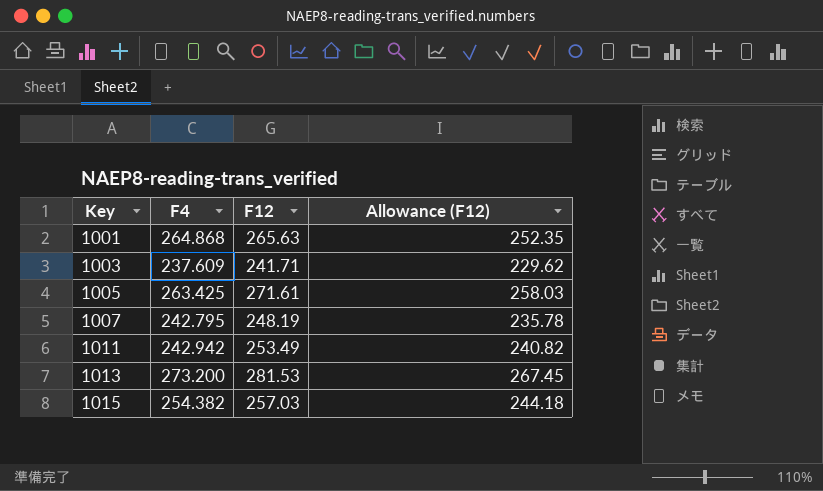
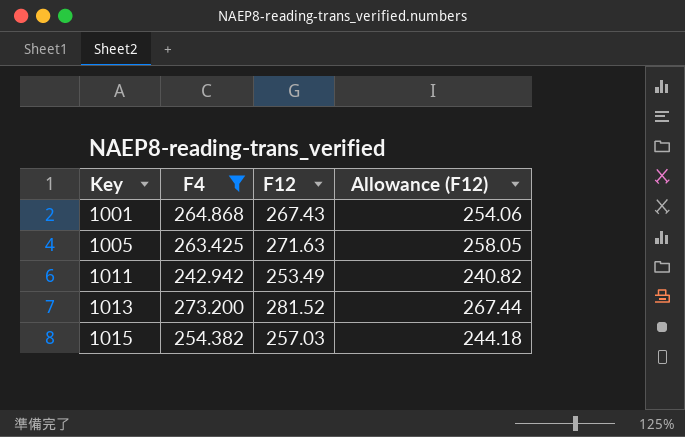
filter: none -> F4 >= 242.942
1001 | F12: 265.63 -> 267.43
1001 | Allowance (F12): 252.35 -> 254.06
1005 | F12: 271.61 -> 271.63
1005 | Allowance (F12): 258.03 -> 258.05
1013 | F12: 281.53 -> 281.52
1013 | Allowance (F12): 267.45 -> 267.44

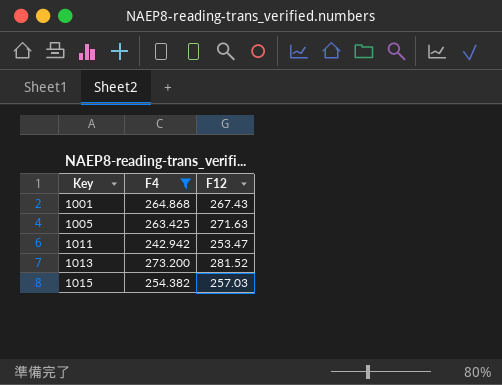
column Allowance (F12) | formula: [F12] * 0.95 -> none
1011 | F12: 253.49 -> 253.47

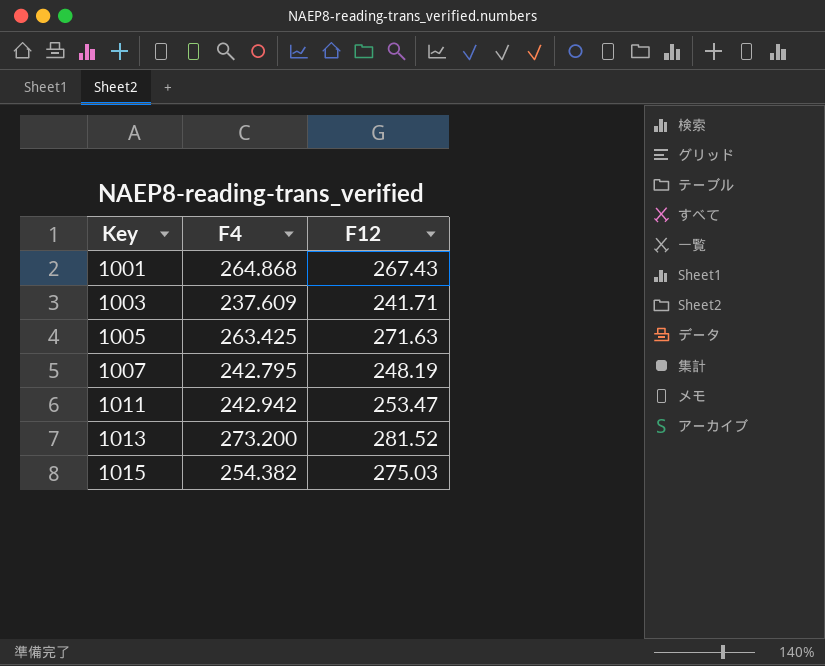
filter: F4 >= 242.942 -> none
1015 | F12: 257.03 -> 275.03

